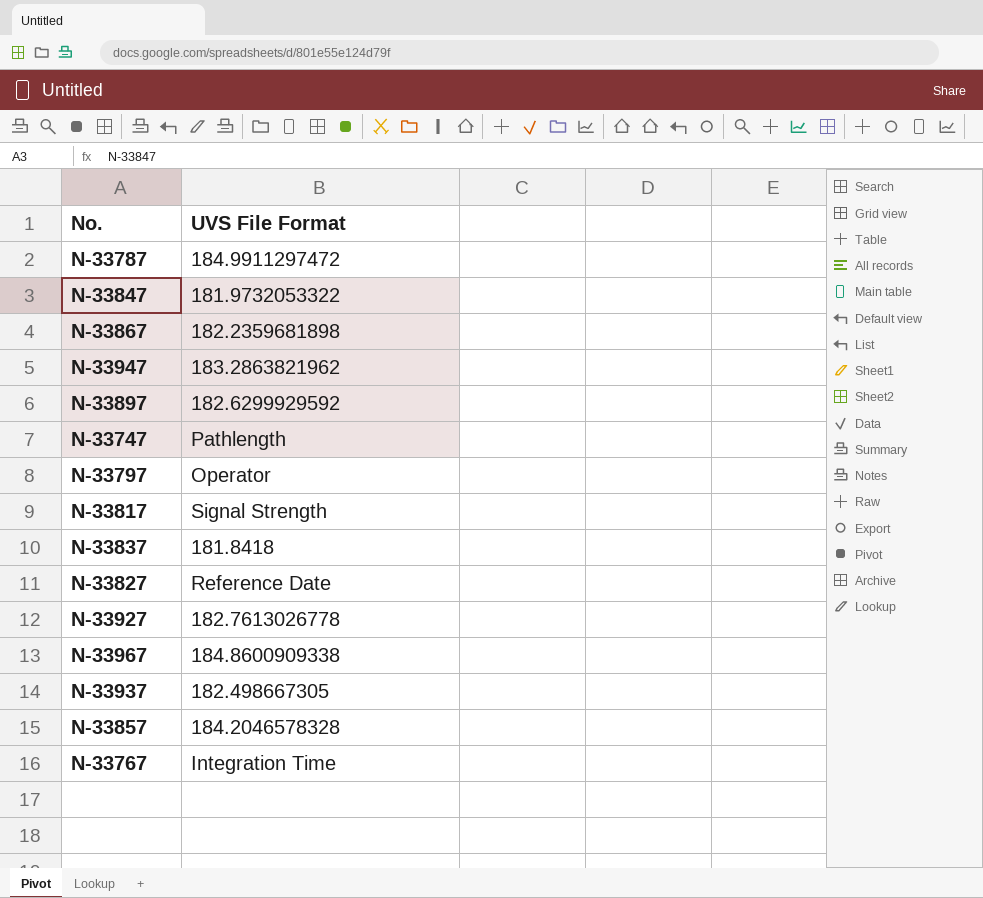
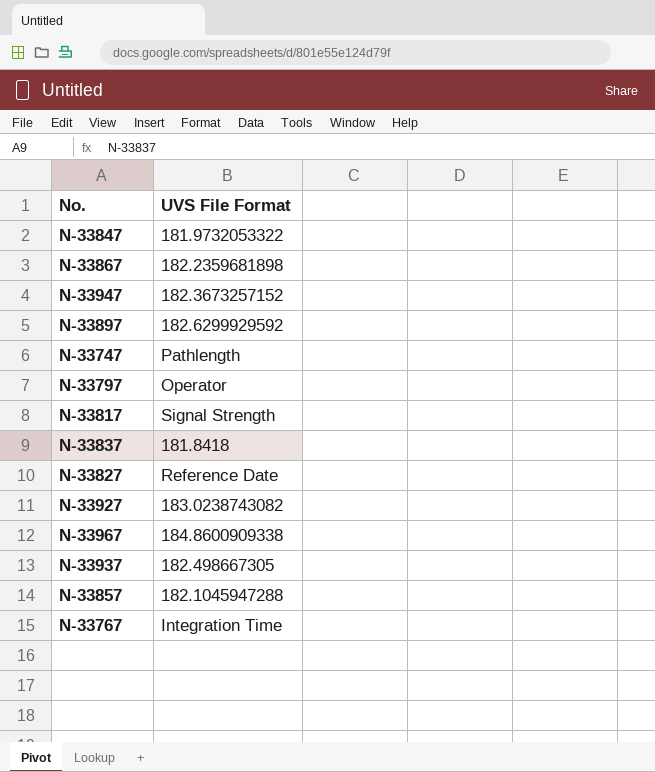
row N-33787: 184.9911297472 -> none
N-33947 | UVS File Format: 183.2863821962 -> 182.3673257152
N-33927 | UVS File Format: 182.7613026778 -> 183.0238743082
N-33857 | UVS File Format: 184.2046578328 -> 182.1045947288

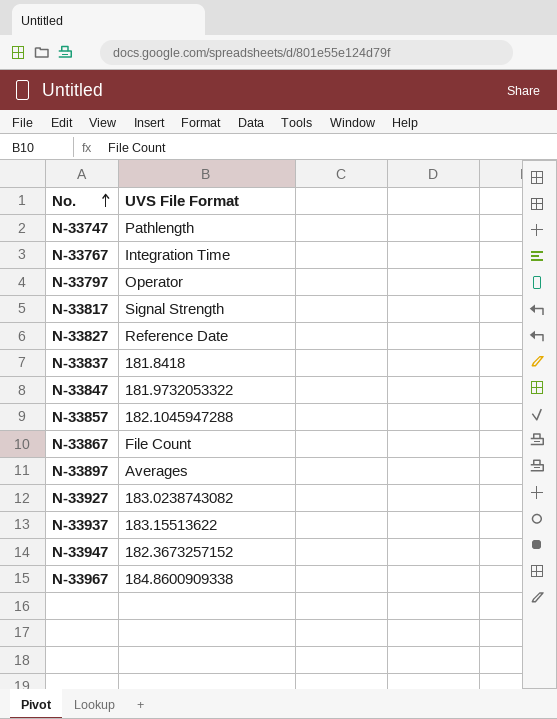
row order: none -> No. ascending
N-33867 | UVS File Format: 182.2359681898 -> File Count
N-33897 | UVS File Format: 182.6299929592 -> Averages
N-33937 | UVS File Format: 182.498667305 -> 183.15513622

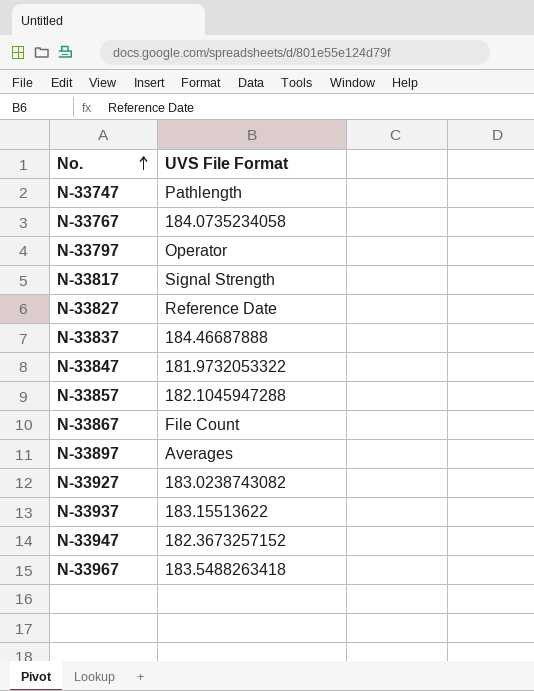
N-33767 | UVS File Format: Integration Time -> 184.0735234058
N-33837 | UVS File Format: 181.8418 -> 184.46687888
N-33967 | UVS File Format: 184.8600909338 -> 183.5488263418

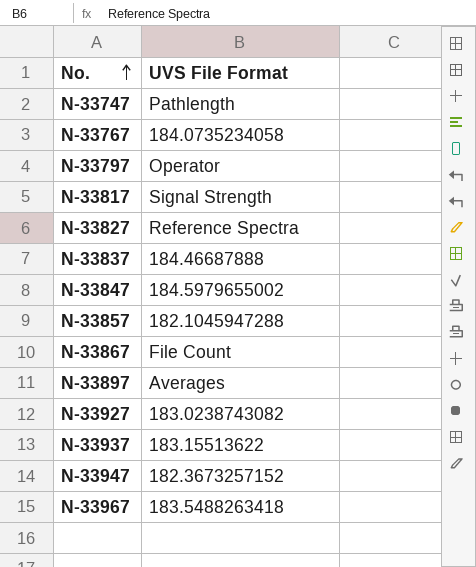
N-33827 | UVS File Format: Reference Date -> Reference Spectra
N-33847 | UVS File Format: 181.9732053322 -> 184.5979655002

